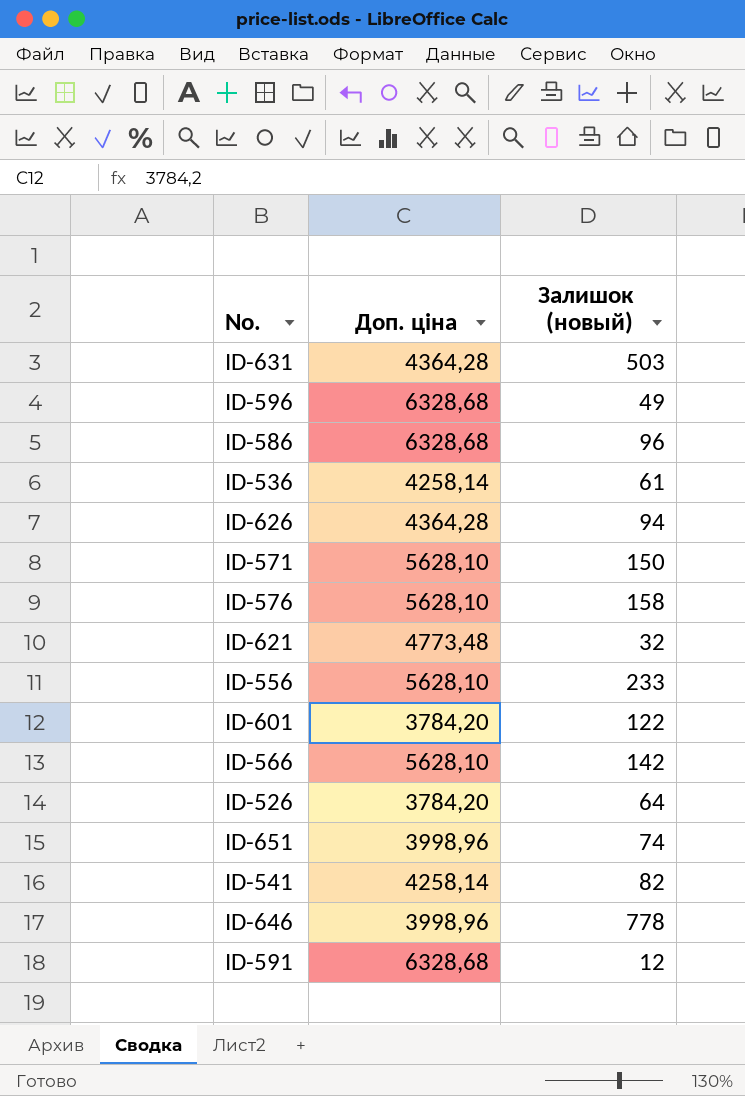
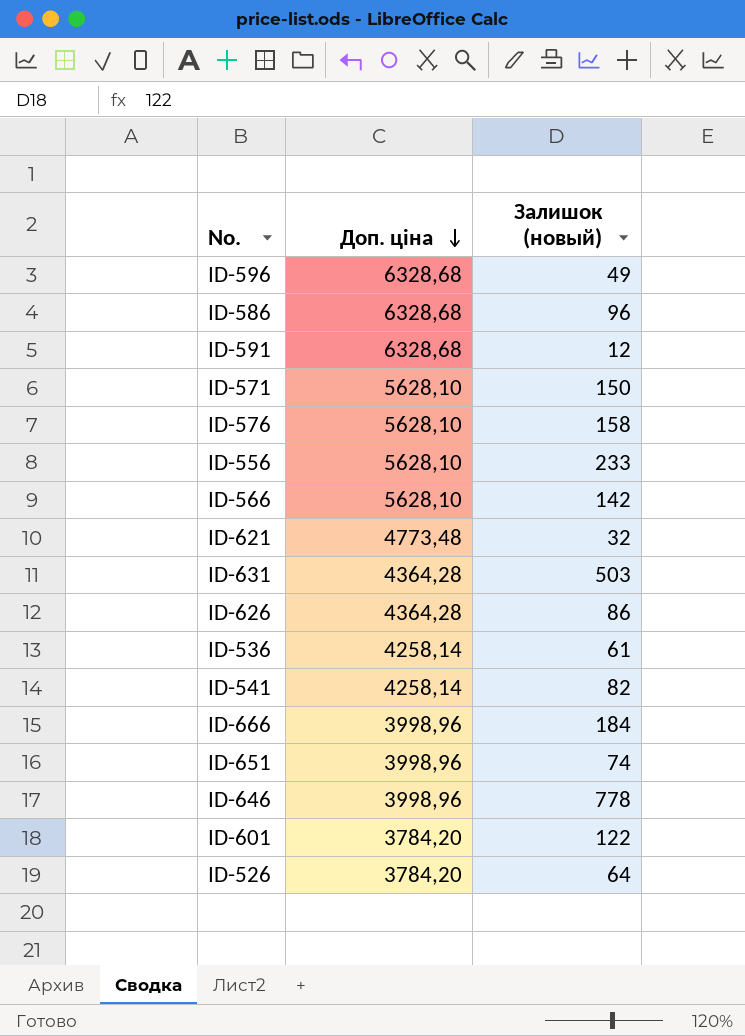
row order: none -> Доп. ціна descending
ID-626 | Залишок (новый): 94 -> 86
row ID-666: none -> 3998,96 | 184

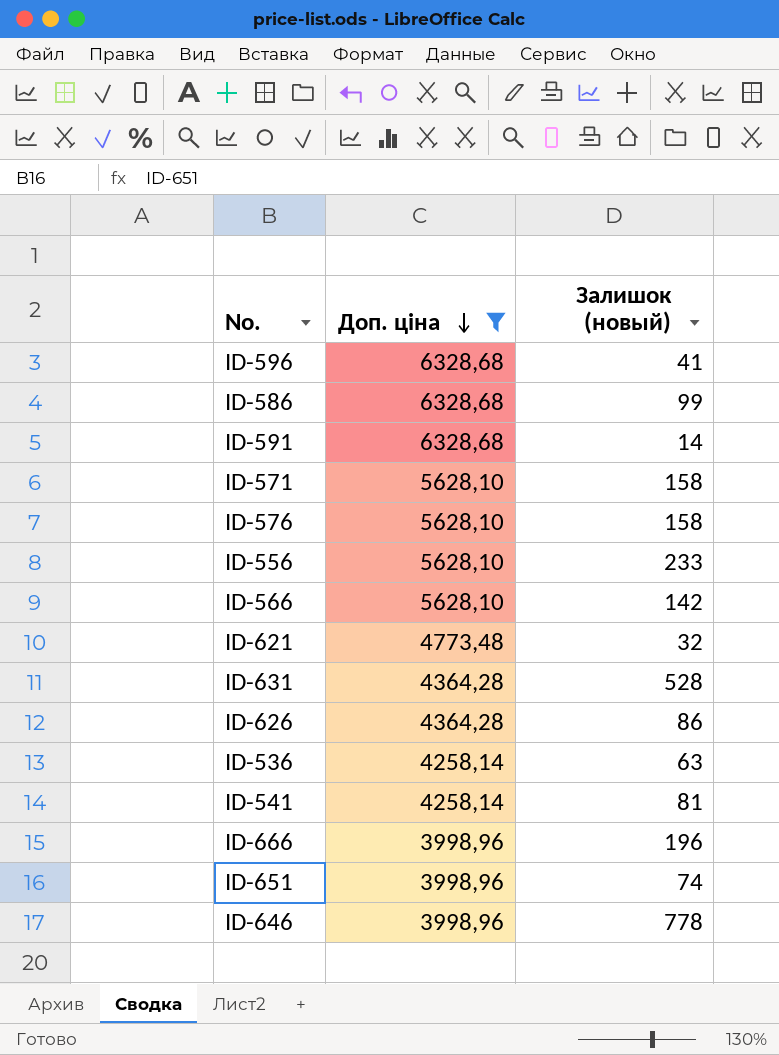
filter: none -> Доп. ціна != 3784,20
ID-596 | Залишок (новый): 49 -> 41
ID-586 | Залишок (новый): 96 -> 99
ID-591 | Залишок (новый): 12 -> 14
ID-571 | Залишок (новый): 150 -> 158
ID-631 | Залишок (новый): 503 -> 528
ID-536 | Залишок (новый): 61 -> 63
ID-541 | Залишок (новый): 82 -> 81
ID-666 | Залишок (новый): 184 -> 196

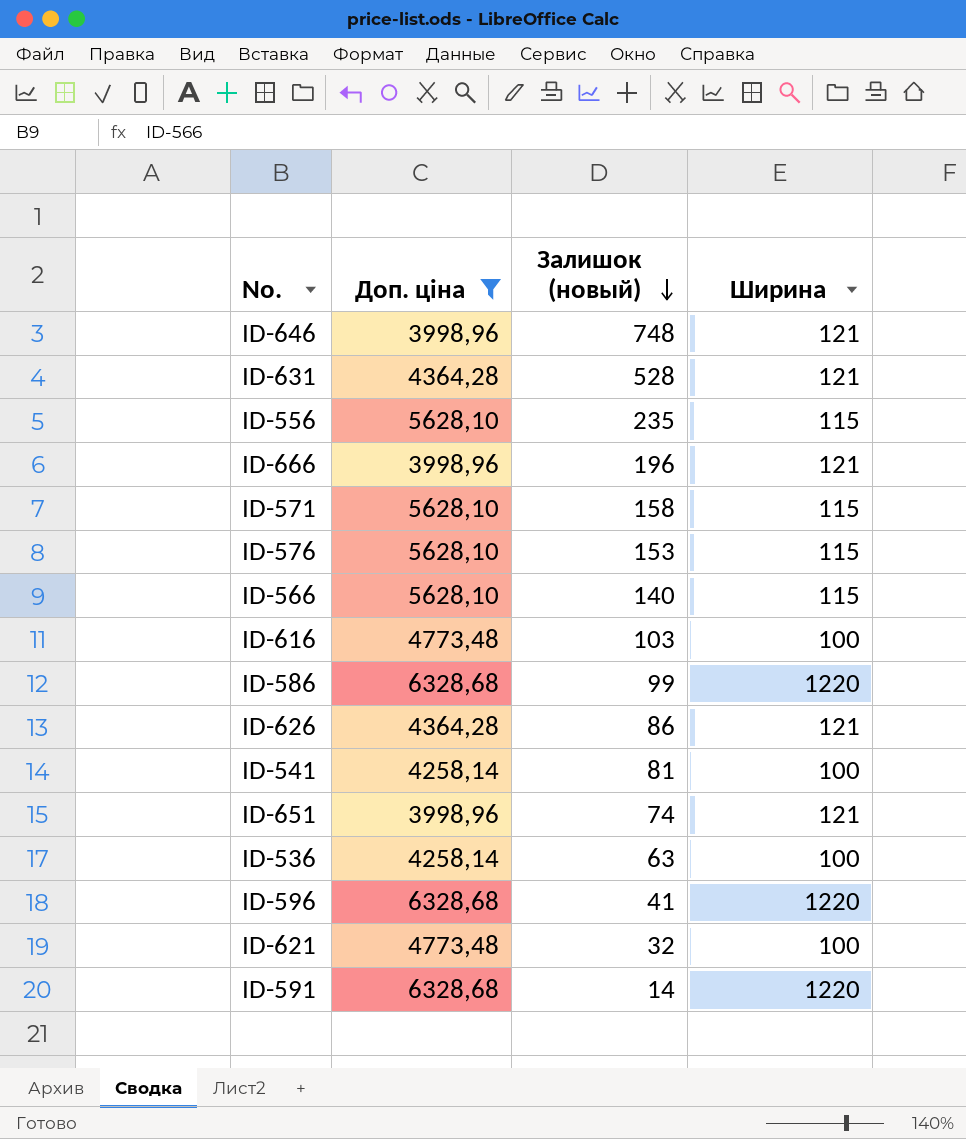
row order: Доп. ціна descending -> Залишок (новый) descending
column Ширина | position: none -> 4
ID-646 | Залишок (новый): 778 -> 748
ID-556 | Залишок (новый): 233 -> 235
ID-576 | Залишок (новый): 158 -> 153
ID-566 | Залишок (новый): 142 -> 140
row ID-616: none -> 4773,48 | 103 | 100

